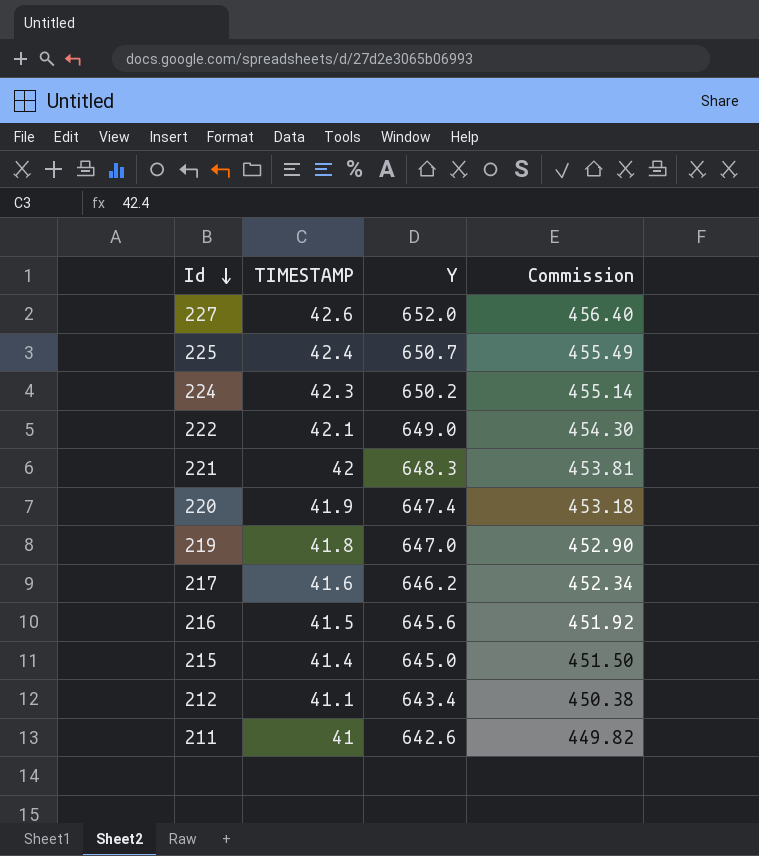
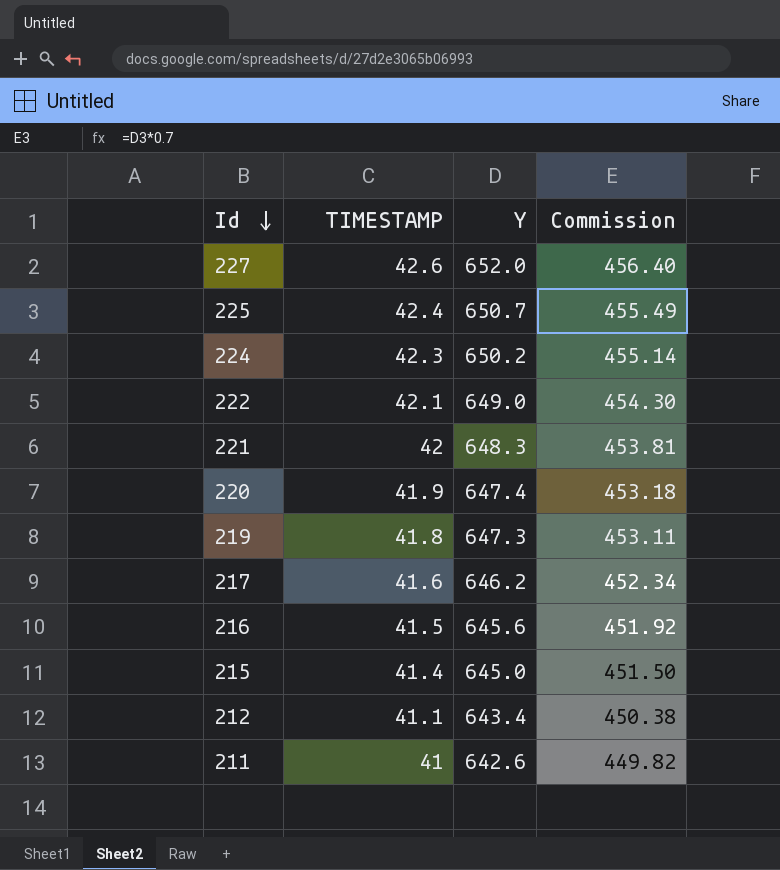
219 | Y: 647.0 -> 647.3
219 | Commission: 452.90 -> 453.11

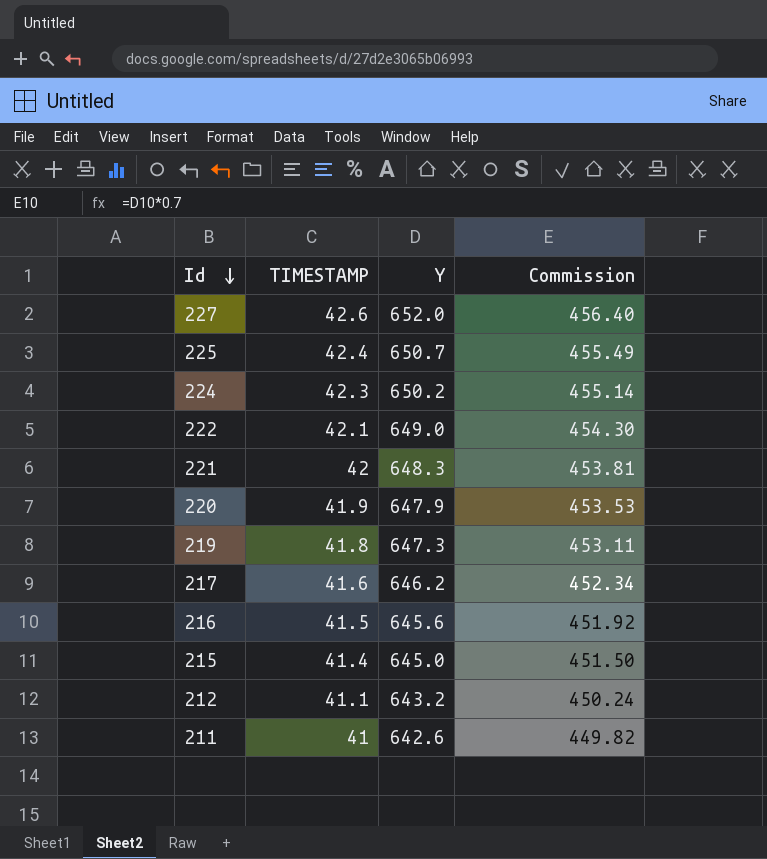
220 | Y: 647.4 -> 647.9
220 | Commission: 453.18 -> 453.53
212 | Y: 643.4 -> 643.2
212 | Commission: 450.38 -> 450.24

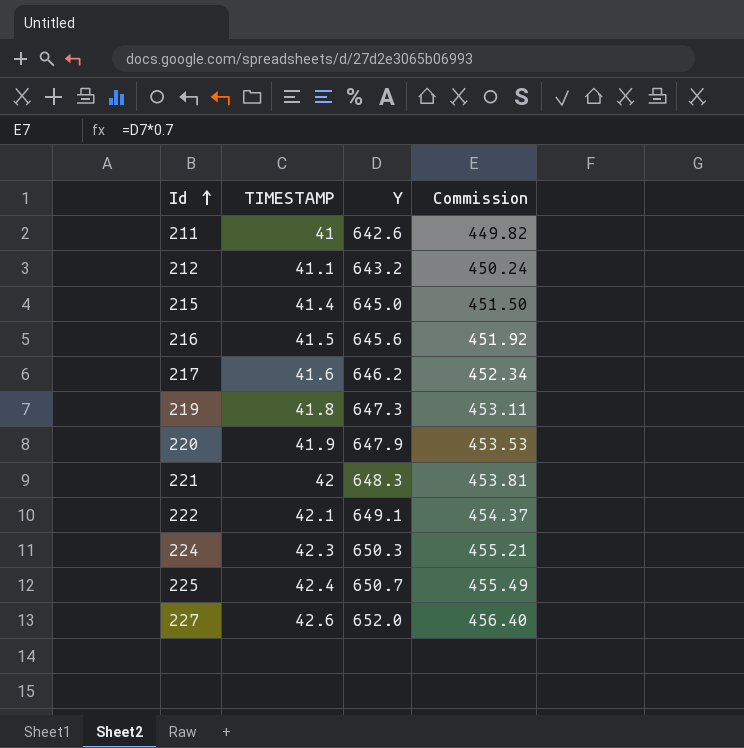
row order: Id descending -> Id ascending
222 | Y: 649.0 -> 649.1
222 | Commission: 454.30 -> 454.37
224 | Y: 650.2 -> 650.3
224 | Commission: 455.14 -> 455.21

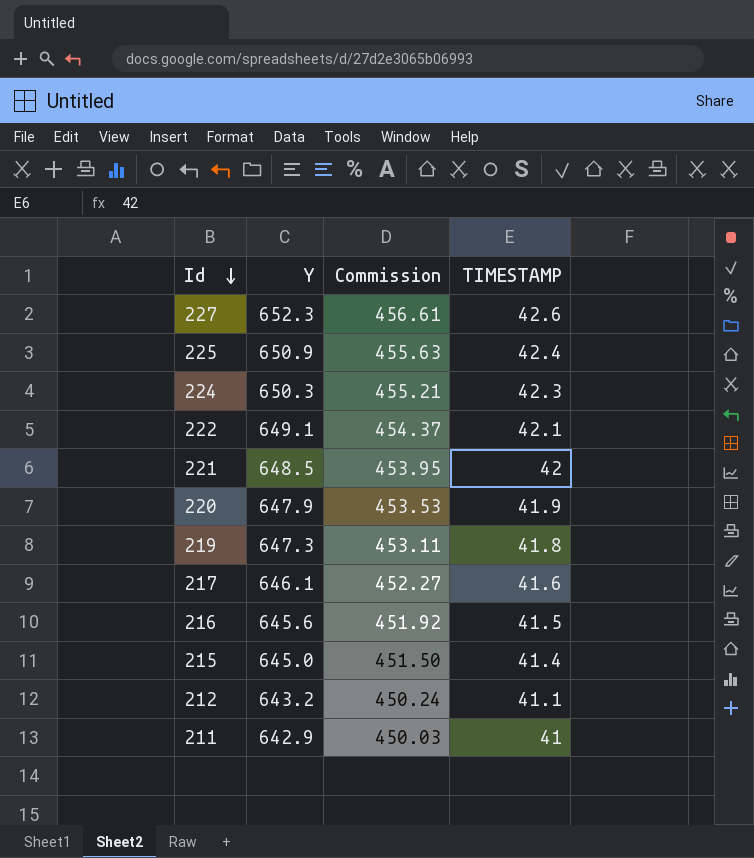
row order: Id ascending -> Id descending
column TIMESTAMP | position: 2 -> 4
227 | Y: 652.0 -> 652.3
227 | Commission: 456.40 -> 456.61
225 | Y: 650.7 -> 650.9
225 | Commission: 455.49 -> 455.63
221 | Y: 648.3 -> 648.5
221 | Commission: 453.81 -> 453.95
217 | Y: 646.2 -> 646.1
217 | Commission: 452.34 -> 452.27
211 | Y: 642.6 -> 642.9
211 | Commission: 449.82 -> 450.03

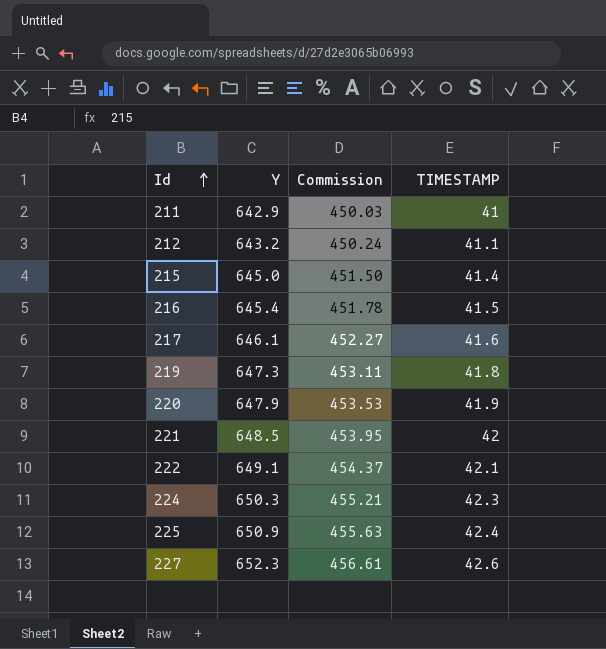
row order: Id descending -> Id ascending
216 | Y: 645.6 -> 645.4
216 | Commission: 451.92 -> 451.78

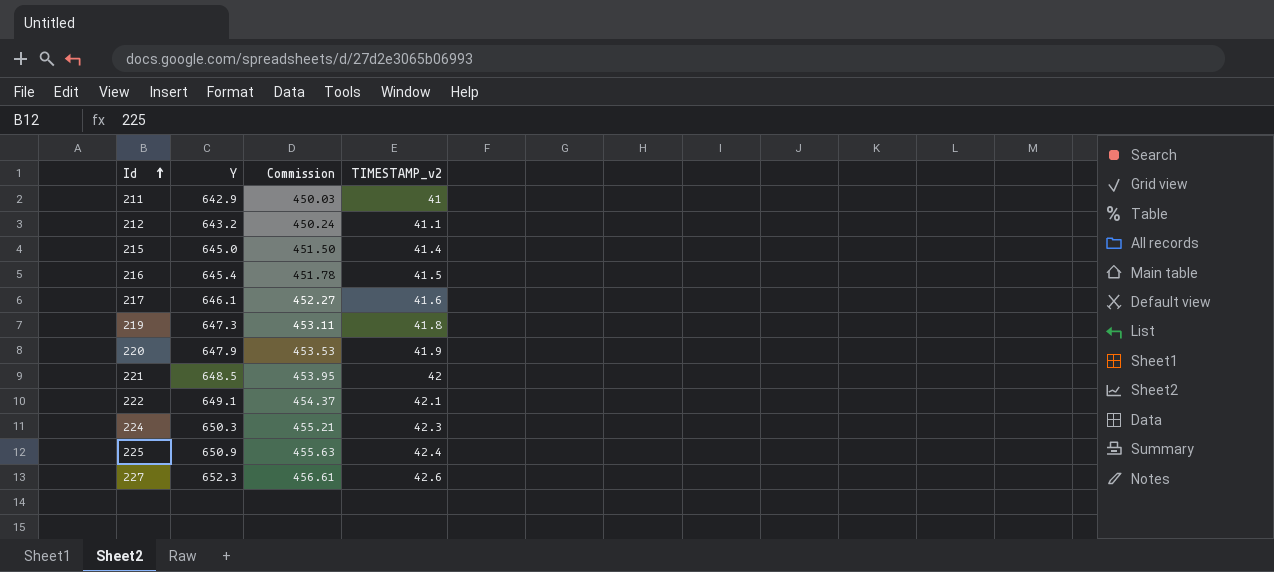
column name: TIMESTAMP -> TIMESTAMP_v2

